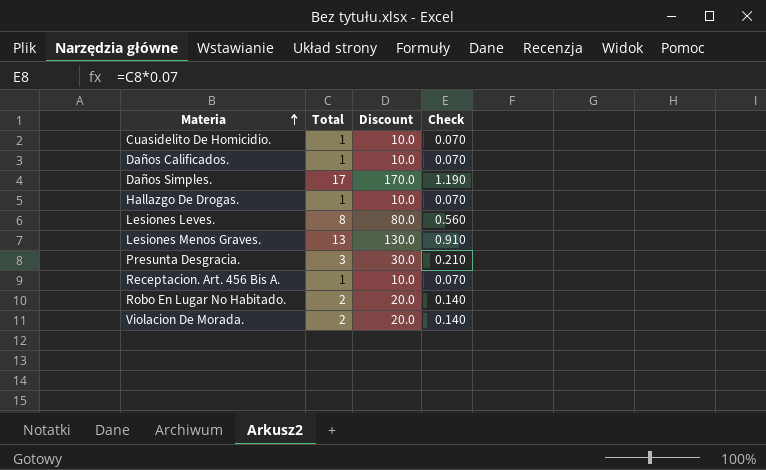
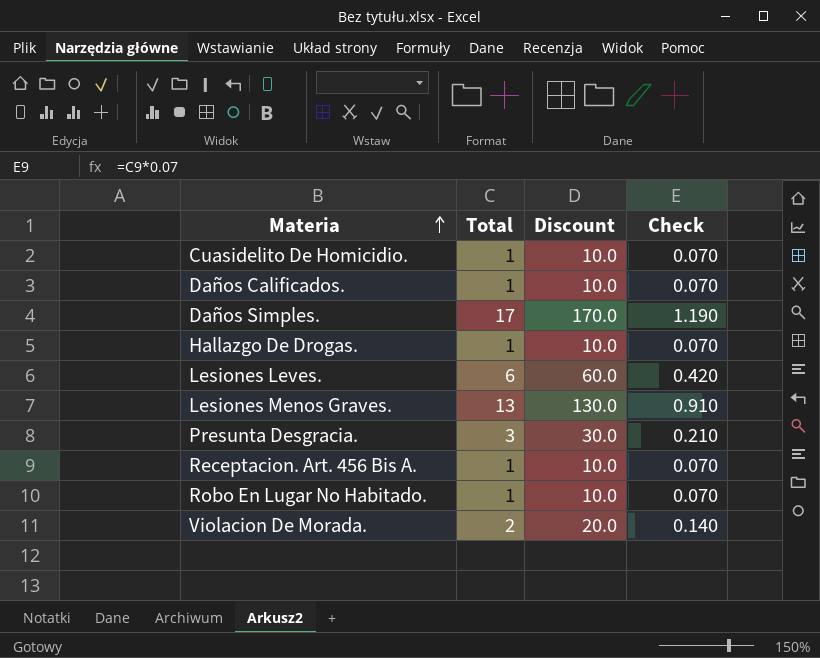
Lesiones Leves. | Total: 8 -> 6
Lesiones Leves. | Discount: 80.0 -> 60.0
Lesiones Leves. | Check: 0.560 -> 0.420
Robo En Lugar No Habitado. | Total: 2 -> 1
Robo En Lugar No Habitado. | Discount: 20.0 -> 10.0
Robo En Lugar No Habitado. | Check: 0.140 -> 0.070

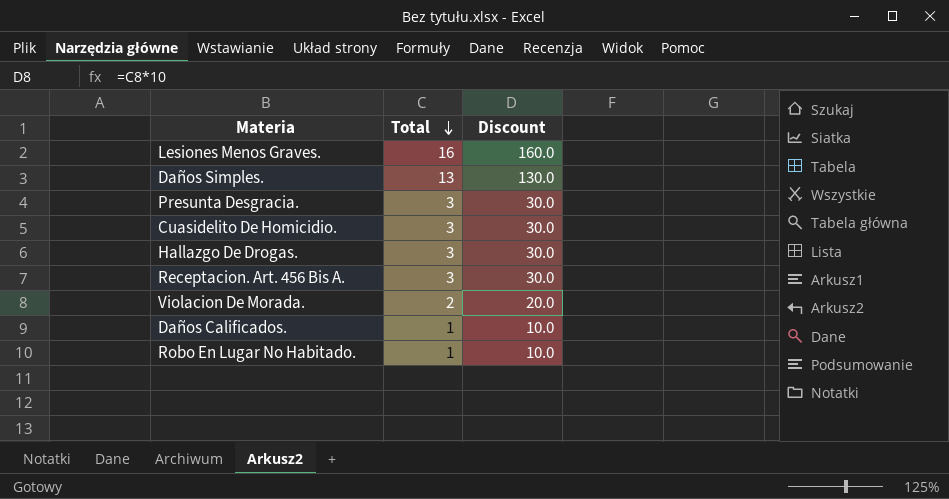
row order: Materia ascending -> Total descending
column Check | formula: [Total] * 0.07 -> none
row Lesiones Leves.: 6 | 60.0 | 0.420 -> none
Lesiones Menos Graves. | Total: 13 -> 16
Lesiones Menos Graves. | Discount: 130.0 -> 160.0
Daños Simples. | Total: 17 -> 13
Daños Simples. | Discount: 170.0 -> 130.0
Cuasidelito De Homicidio. | Total: 1 -> 3
Cuasidelito De Homicidio. | Discount: 10.0 -> 30.0
Hallazgo De Drogas. | Total: 1 -> 3
Hallazgo De Drogas. | Discount: 10.0 -> 30.0
Receptacion. Art. 456 Bis A. | Total: 1 -> 3
Receptacion. Art. 456 Bis A. | Discount: 10.0 -> 30.0

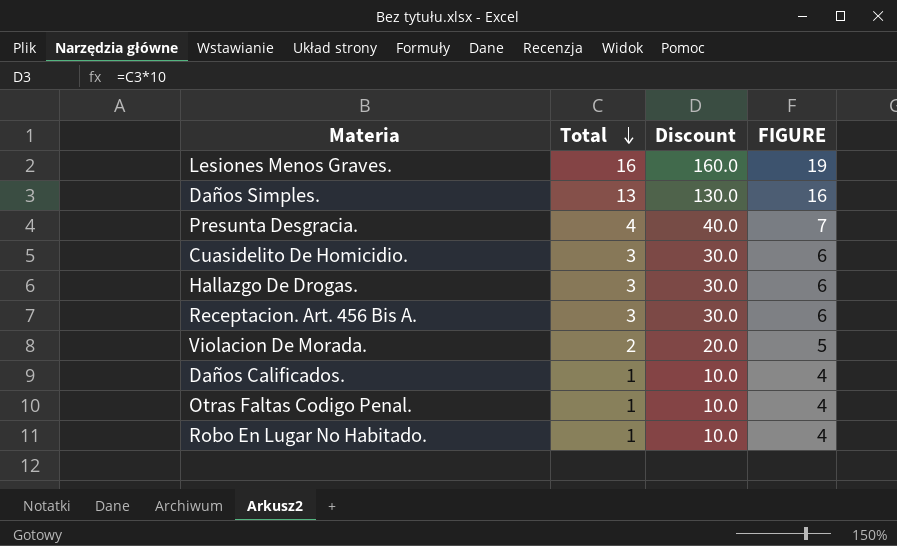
column FIGURE | formula: none -> [Total] + 3
Presunta Desgracia. | Total: 3 -> 4
Presunta Desgracia. | Discount: 30.0 -> 40.0
row Otras Faltas Codigo Penal.: none -> 1 | 10.0 | 4

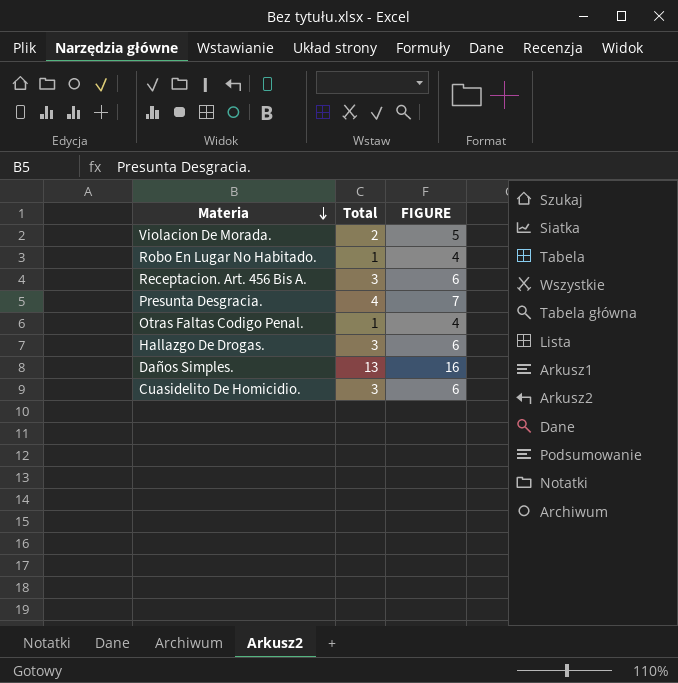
row order: Total descending -> Materia descending
column Discount | formula: [Total] * 10 -> none
row Lesiones Menos Graves.: 16 | 160.0 | 19 -> none
row Daños Calificados.: 1 | 10.0 | 4 -> none

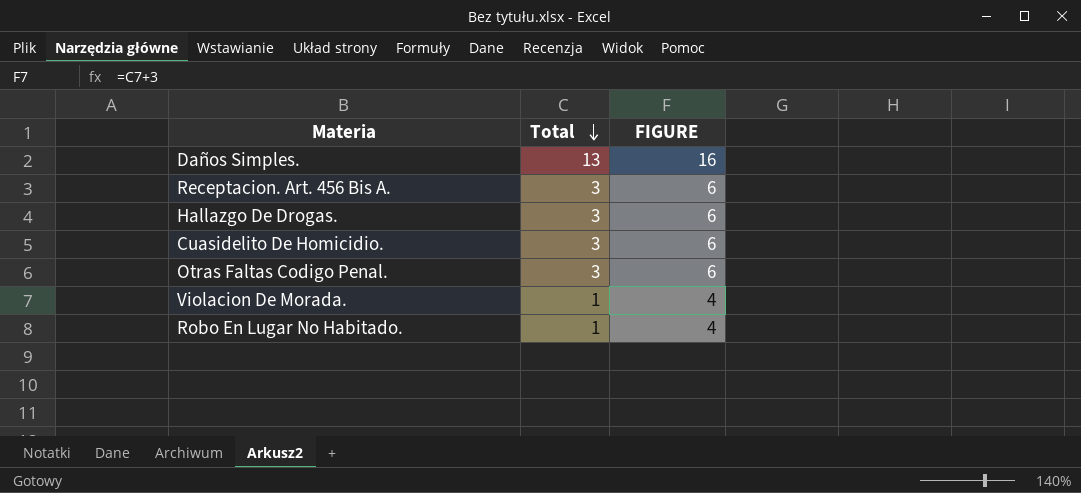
row order: Materia descending -> Total descending
row Presunta Desgracia.: 4 | 7 -> none
Otras Faltas Codigo Penal. | Total: 1 -> 3
Otras Faltas Codigo Penal. | FIGURE: 4 -> 6
Violacion De Morada. | Total: 2 -> 1
Violacion De Morada. | FIGURE: 5 -> 4

